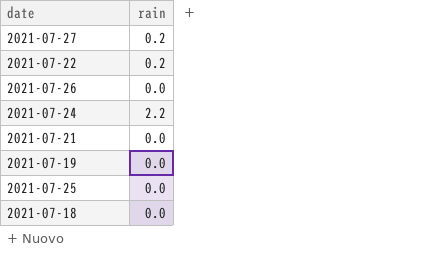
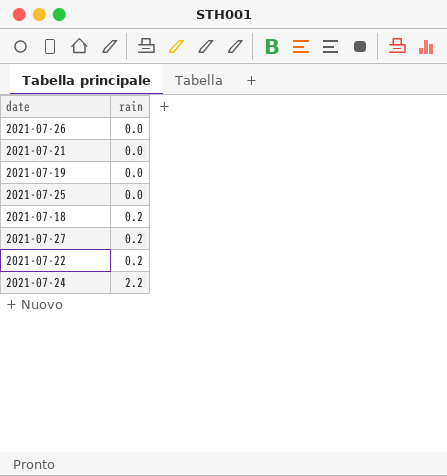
row order: none -> rain ascending
2021-07-18 | rain: 0.0 -> 0.2

